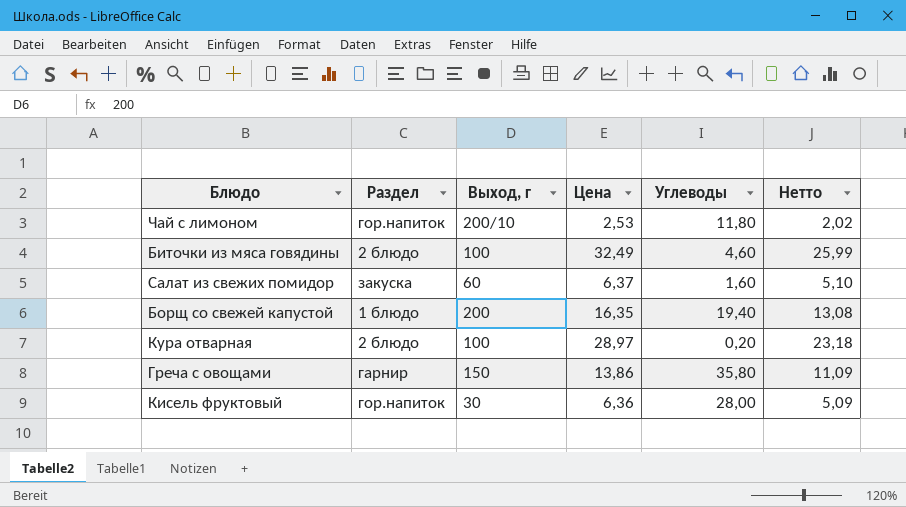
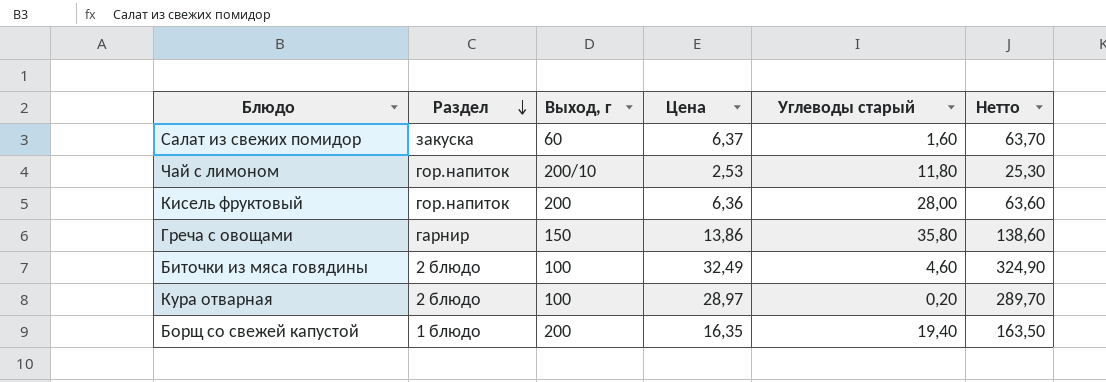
row order: none -> Раздел descending
column name: Углеводы -> Углеводы старый
column Нетто | formula: [Цена] * 0,8 -> [Цена] * 10
Кисель фруктовый | Выход, г: 30 -> 200

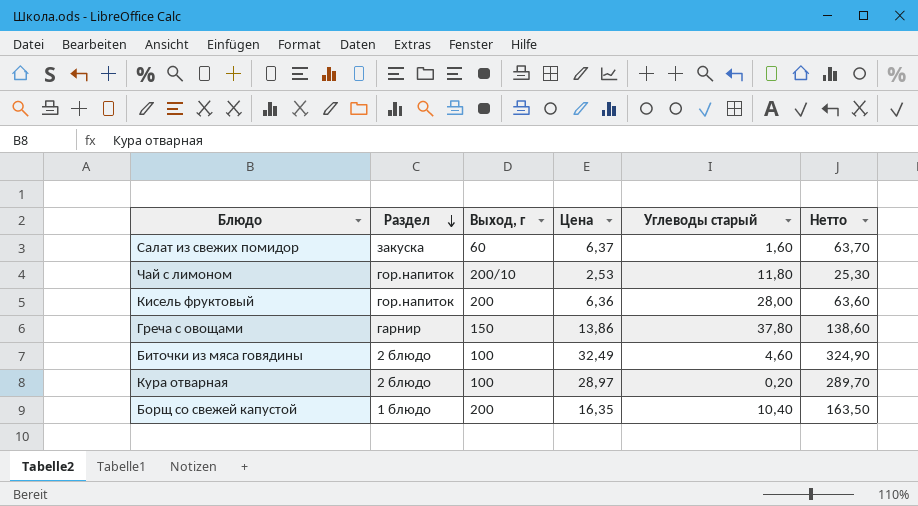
Греча с овощами | Углеводы старый: 35,80 -> 37,80
Борщ со свежей капустой | Углеводы старый: 19,40 -> 10,40

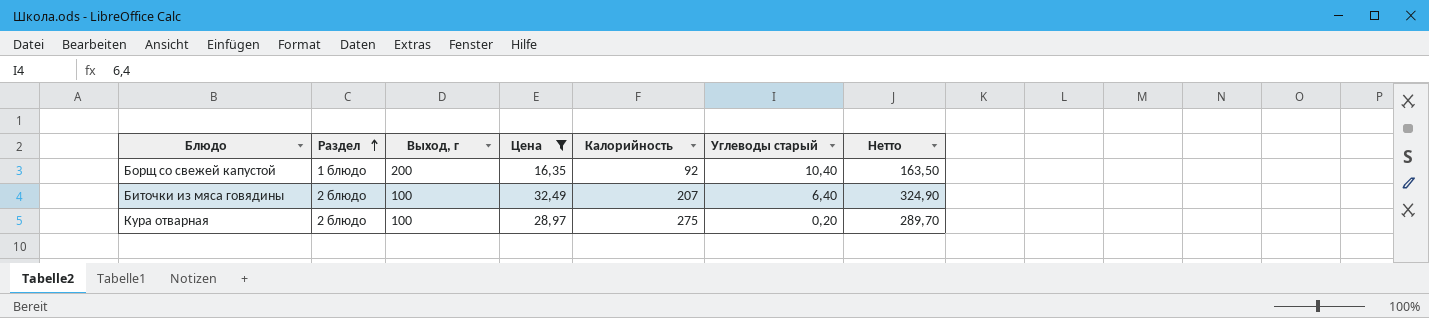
filter: none -> Цена >= 16,35
row order: Раздел descending -> Раздел ascending
column Калорийность | position: none -> 5
Биточки из мяса говядины | Углеводы старый: 4,60 -> 6,40

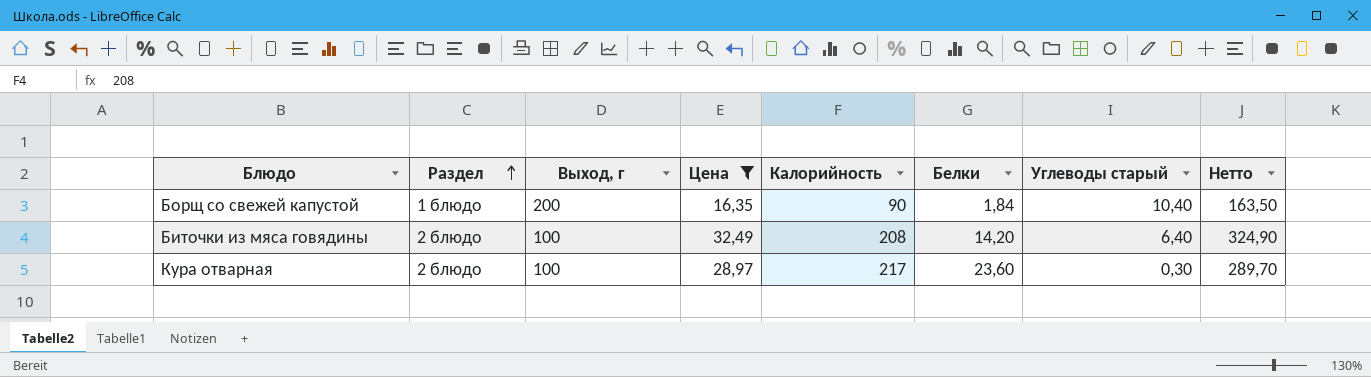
column Белки | position: none -> 6
Борщ со свежей капустой | Калорийность: 92 -> 90
Биточки из мяса говядины | Калорийность: 207 -> 208
Кура отварная | Калорийность: 275 -> 217
Кура отварная | Углеводы старый: 0,20 -> 0,30

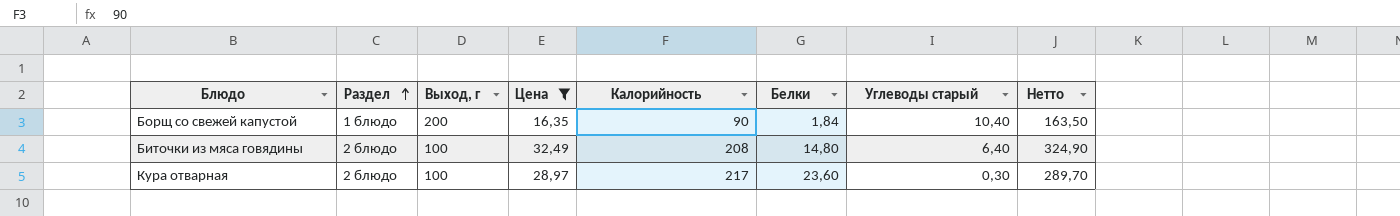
Биточки из мяса говядины | Белки: 14,20 -> 14,80

